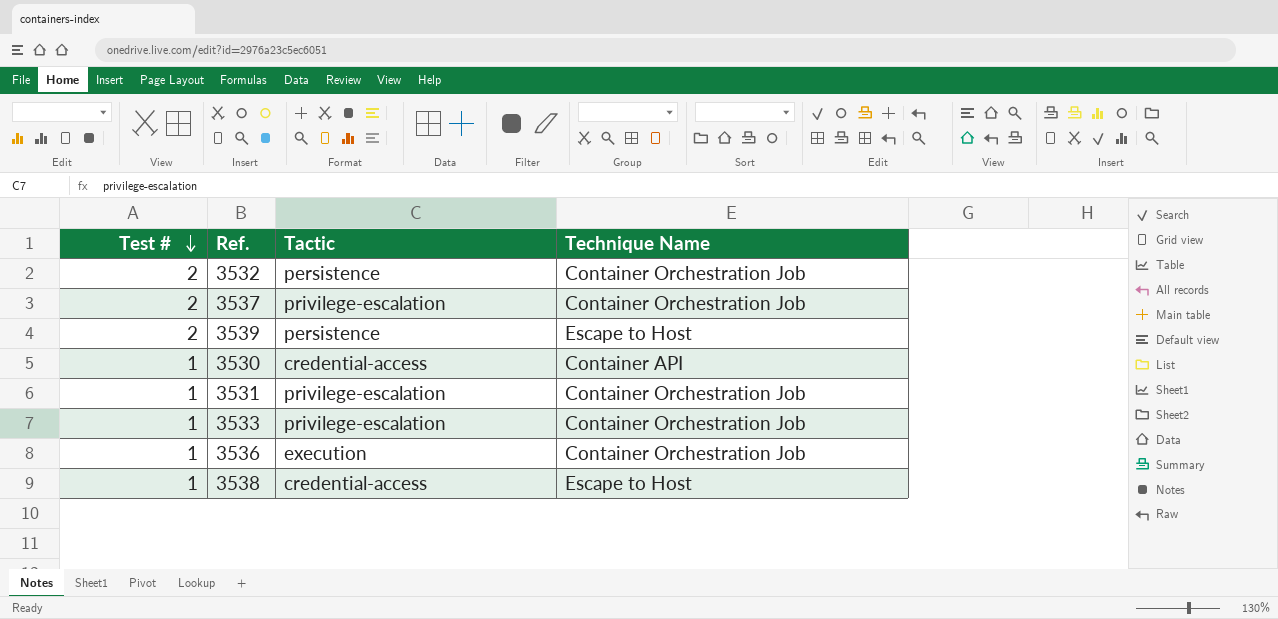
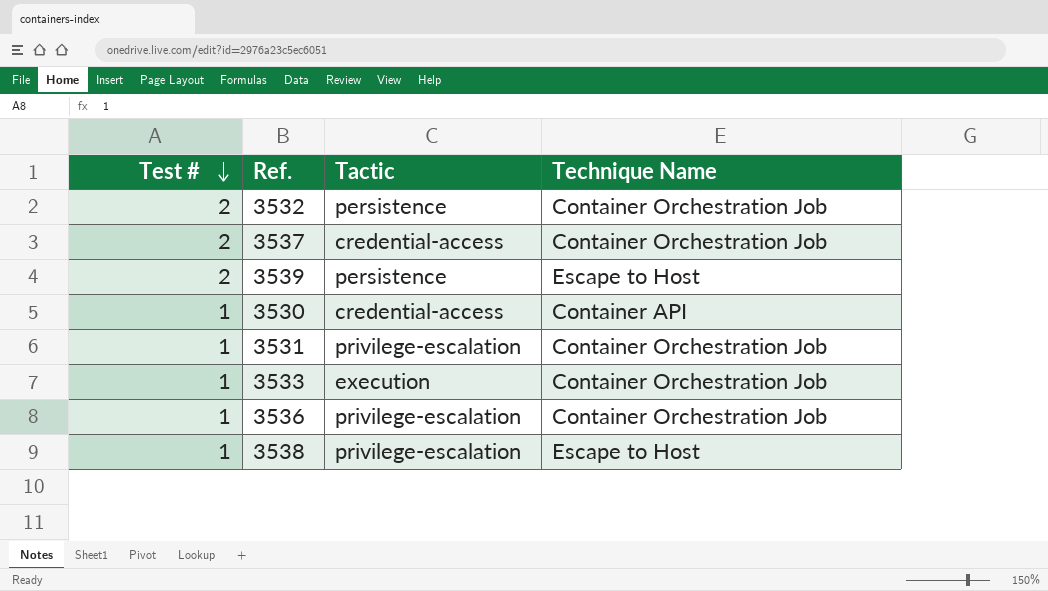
3537 | Tactic: privilege-escalation -> credential-access
3533 | Tactic: privilege-escalation -> execution
3536 | Tactic: execution -> privilege-escalation
3538 | Tactic: credential-access -> privilege-escalation

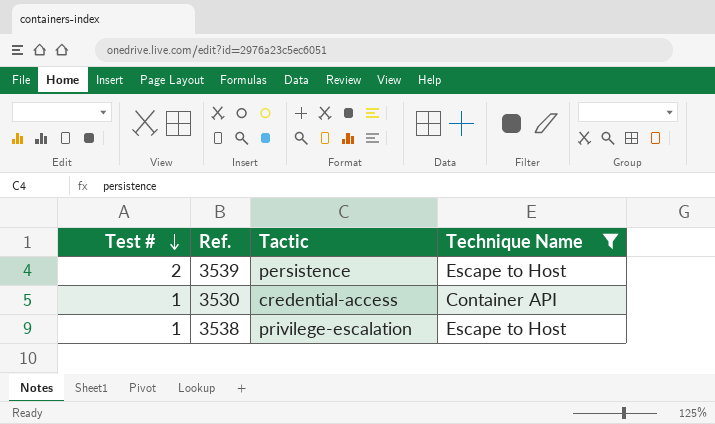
filter: none -> Technique Name != Container Orchestration Job

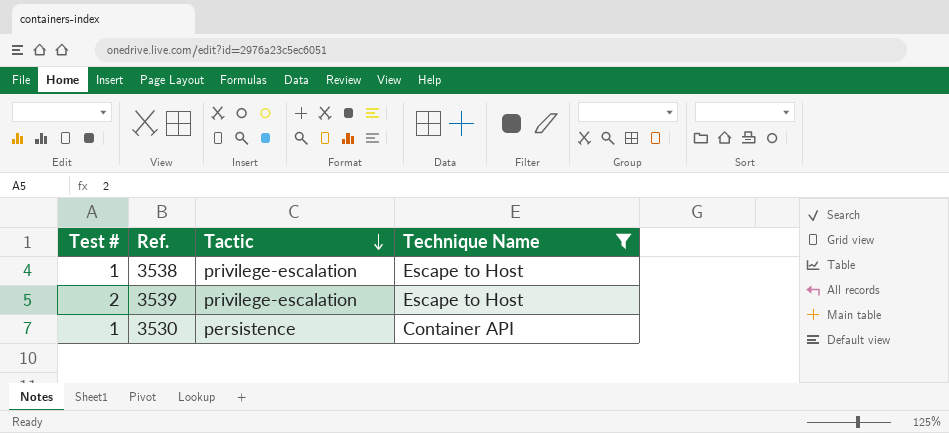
row order: Test # descending -> Tactic descending
3539 | Tactic: persistence -> privilege-escalation
3530 | Tactic: credential-access -> persistence

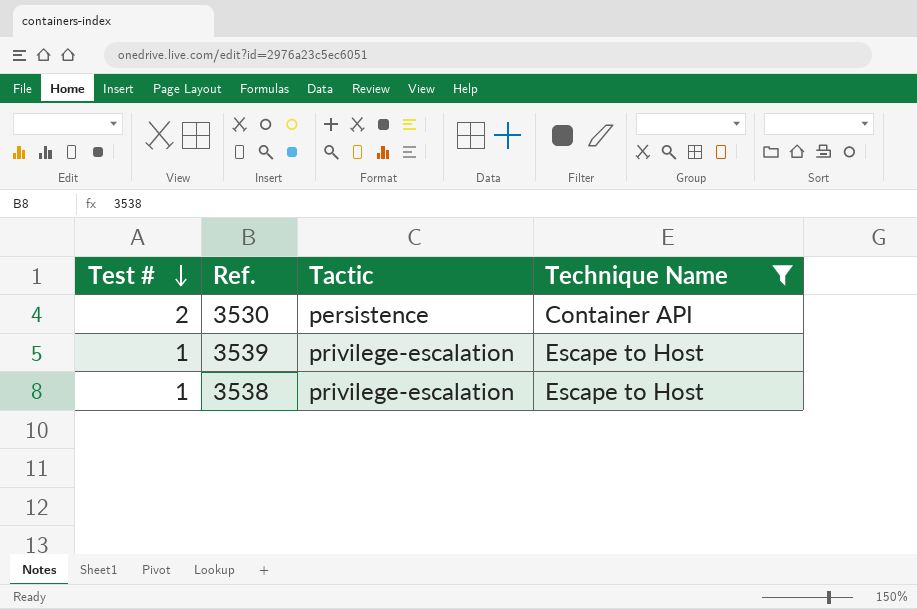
row order: Tactic descending -> Test # descending
3530 | Test #: 1 -> 2
3539 | Test #: 2 -> 1

